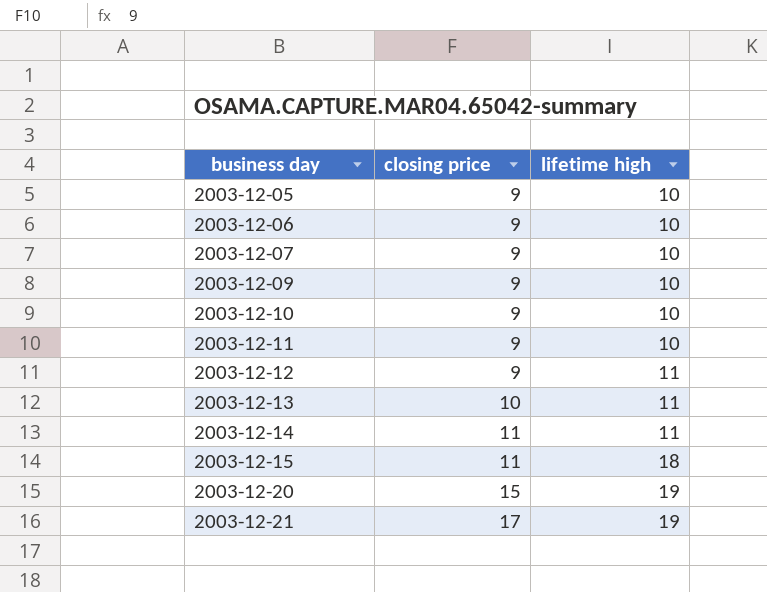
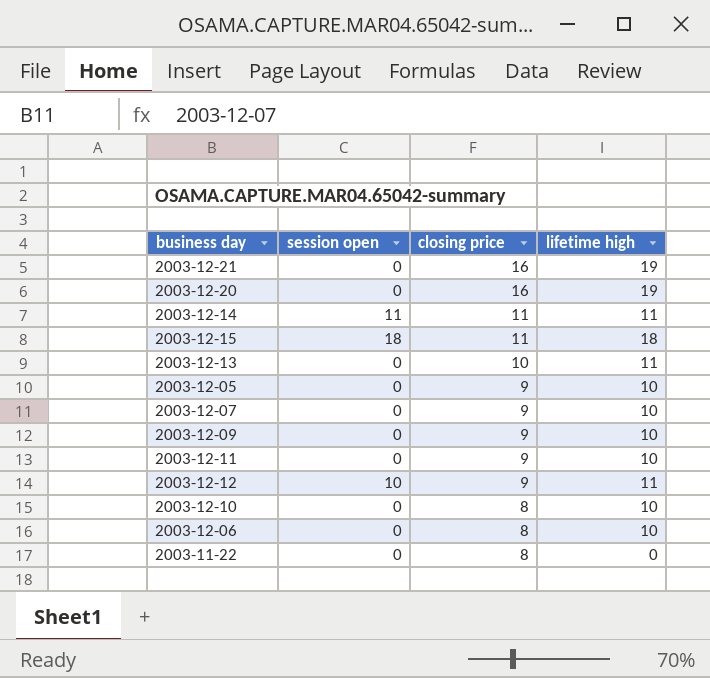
row order: business day ascending -> closing price descending
column session open | position: none -> 2
2003-12-21 | closing price: 17 -> 16
2003-12-20 | closing price: 15 -> 16
2003-12-10 | closing price: 9 -> 8
2003-12-06 | closing price: 9 -> 8
row 2003-11-22: none -> 0 | 8 | 0

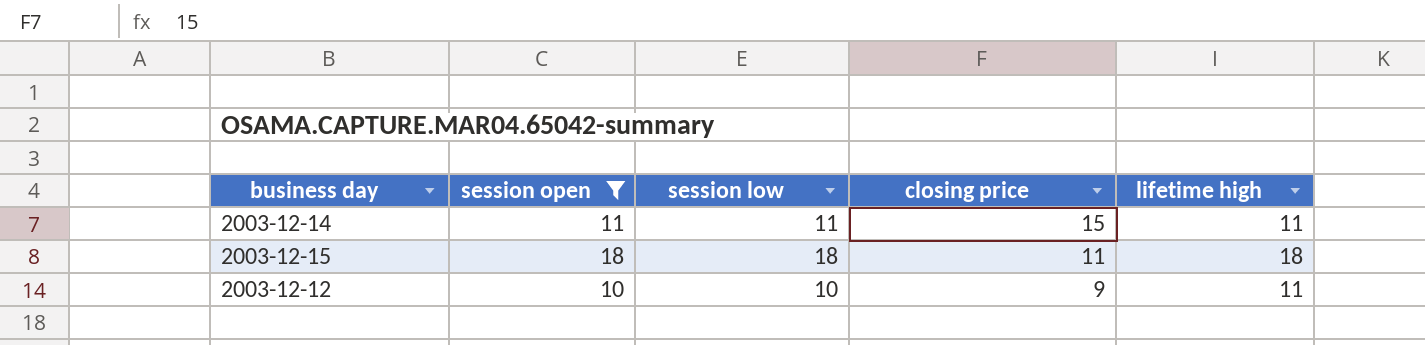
filter: none -> session open != 0
column session low | position: none -> 3
2003-12-14 | closing price: 11 -> 15

